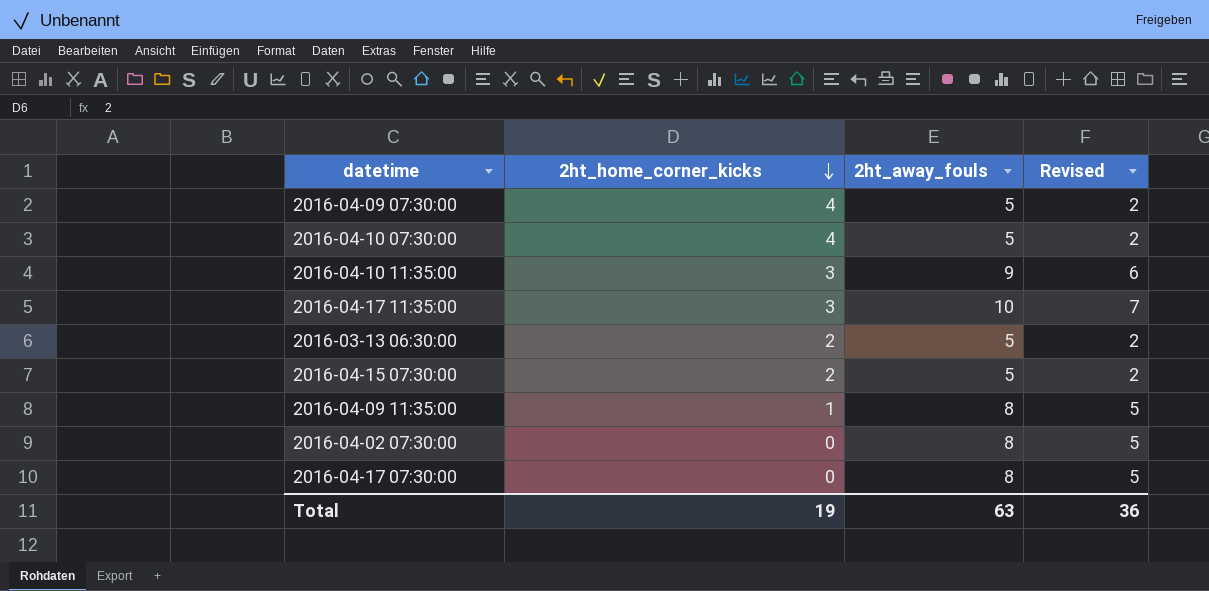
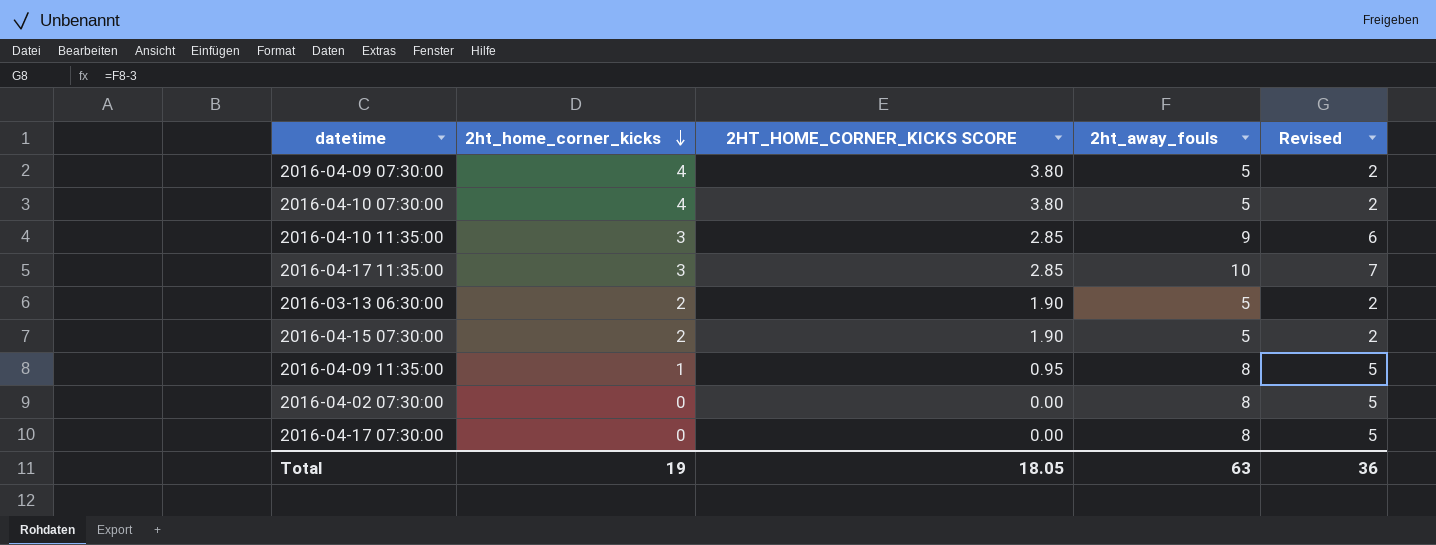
column 2HT_HOME_CORNER_KICKS SCORE | formula: none -> [2ht_home_corner_kicks] * 0.95

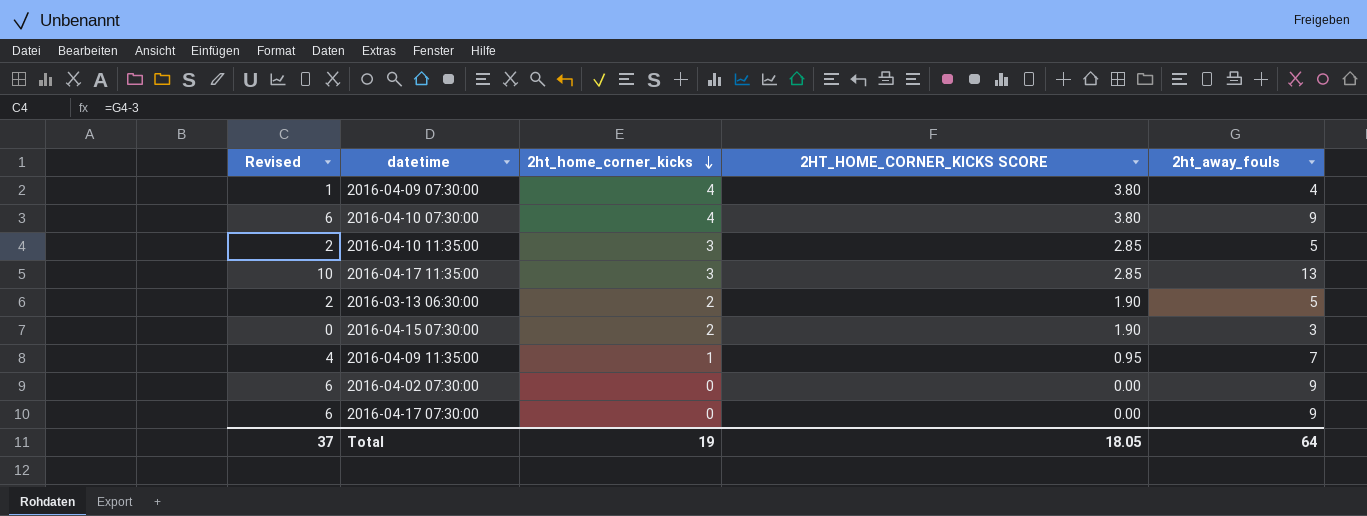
column Revised | position: 5 -> 1
2016-04-09 07:30:00 | Revised: 2 -> 1
2016-04-09 07:30:00 | 2ht_away_fouls: 5 -> 4
2016-04-10 07:30:00 | Revised: 2 -> 6
2016-04-10 07:30:00 | 2ht_away_fouls: 5 -> 9
2016-04-10 11:35:00 | Revised: 6 -> 2
2016-04-10 11:35:00 | 2ht_away_fouls: 9 -> 5
2016-04-17 11:35:00 | Revised: 7 -> 10
2016-04-17 11:35:00 | 2ht_away_fouls: 10 -> 13
2016-04-15 07:30:00 | Revised: 2 -> 0
2016-04-15 07:30:00 | 2ht_away_fouls: 5 -> 3
2016-04-09 11:35:00 | Revised: 5 -> 4
2016-04-09 11:35:00 | 2ht_away_fouls: 8 -> 7
2016-04-02 07:30:00 | Revised: 5 -> 6
2016-04-02 07:30:00 | 2ht_away_fouls: 8 -> 9
2016-04-17 07:30:00 | Revised: 5 -> 6
2016-04-17 07:30:00 | 2ht_away_fouls: 8 -> 9
Total | Revised: 36 -> 37
Total | 2ht_away_fouls: 63 -> 64

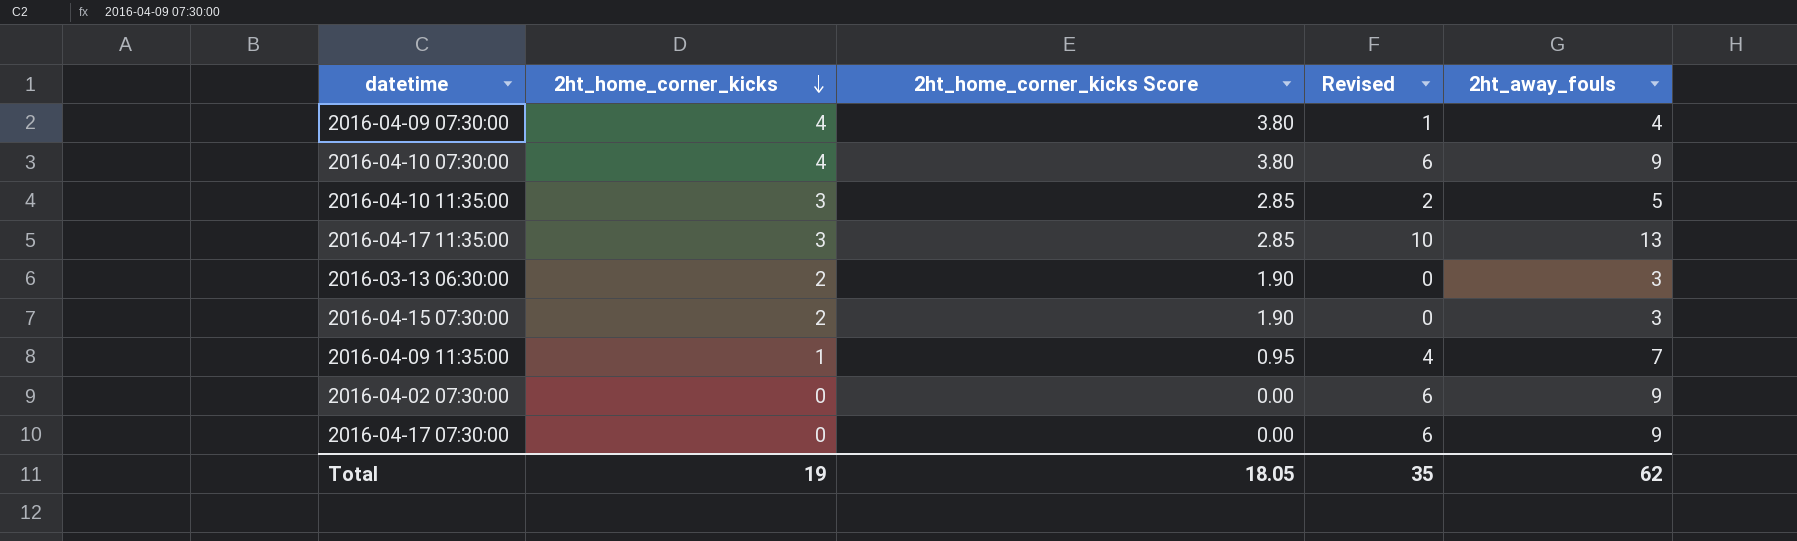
column name: 2HT_HOME_CORNER_KICKS SCORE -> 2ht_home_corner_kicks Score
column Revised | position: 1 -> 4
2016-03-13 06:30:00 | Revised: 2 -> 0
2016-03-13 06:30:00 | 2ht_away_fouls: 5 -> 3
Total | Revised: 37 -> 35
Total | 2ht_away_fouls: 64 -> 62

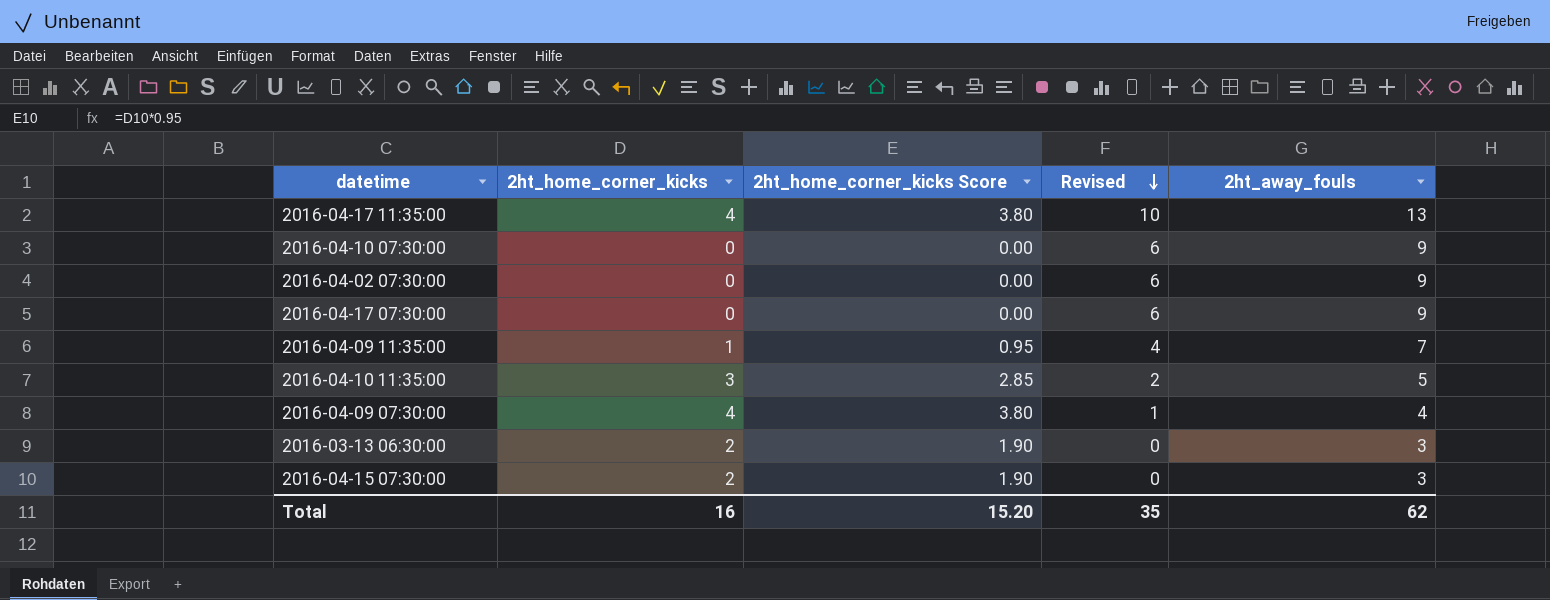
row order: 2ht_home_corner_kicks descending -> Revised descending
2016-04-17 11:35:00 | 2ht_home_corner_kicks: 3 -> 4
2016-04-17 11:35:00 | 2ht_home_corner_kicks Score: 2.85 -> 3.80
2016-04-10 07:30:00 | 2ht_home_corner_kicks: 4 -> 0
2016-04-10 07:30:00 | 2ht_home_corner_kicks Score: 3.80 -> 0.00
Total | 2ht_home_corner_kicks: 19 -> 16
Total | 2ht_home_corner_kicks Score: 18.05 -> 15.20

